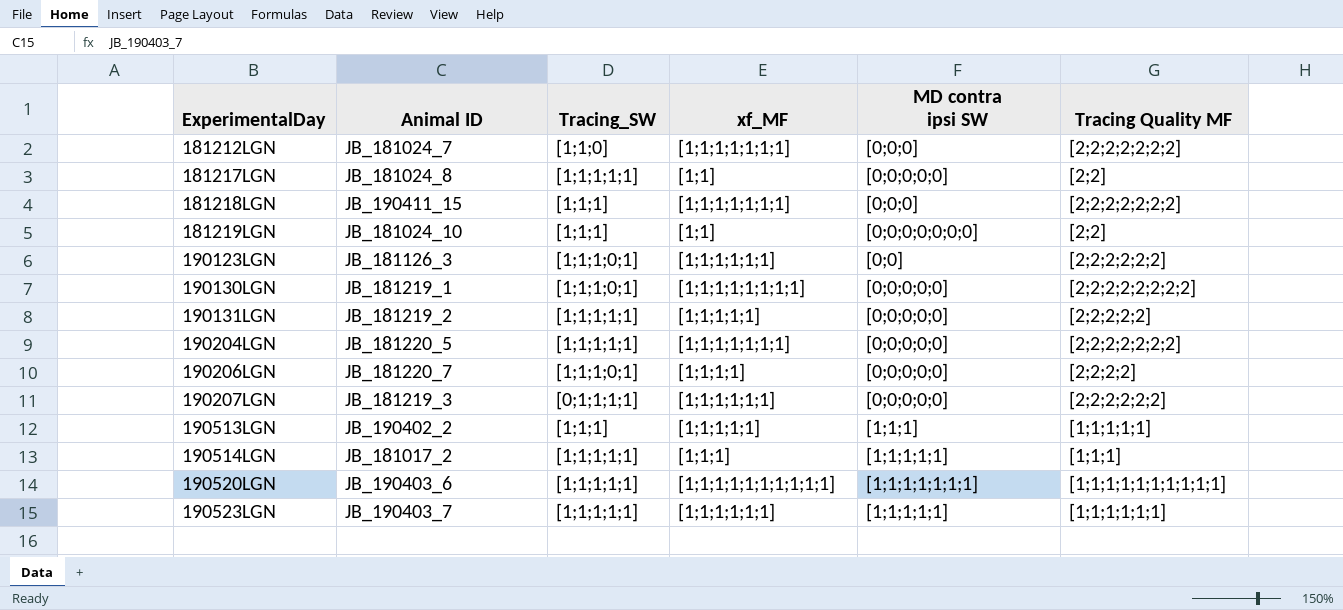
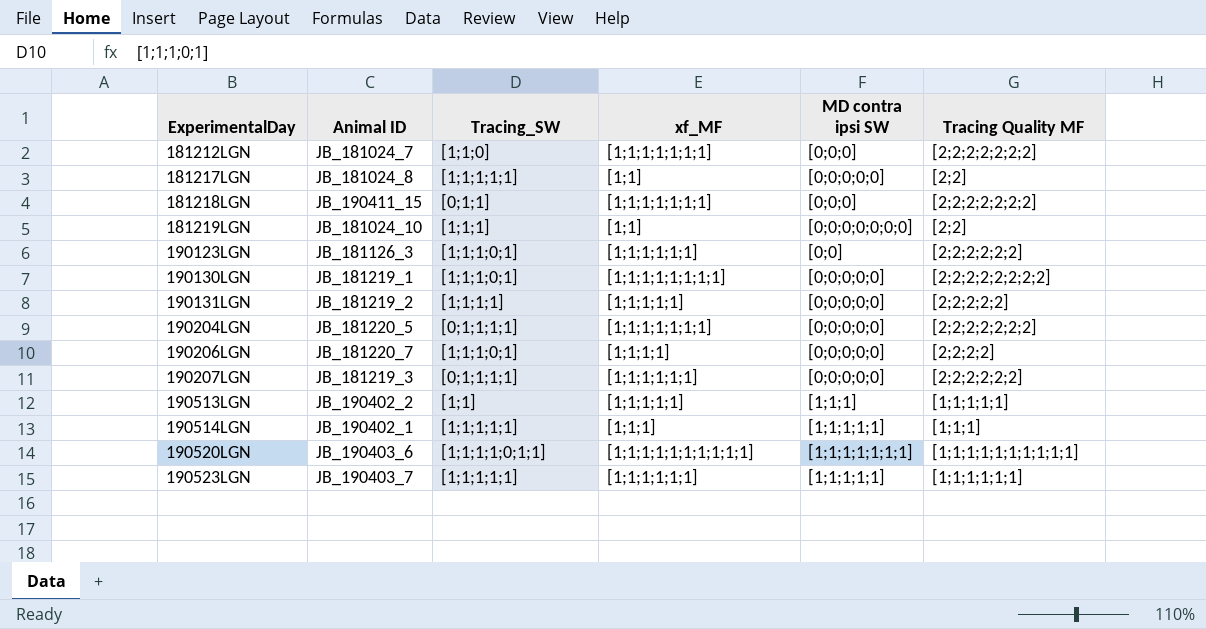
181218LGN | Tracing_SW: [1;1;1] -> [0;1;1]
190131LGN | Tracing_SW: [1;1;1;1;1] -> [1;1;1;1]
190204LGN | Tracing_SW: [1;1;1;1;1] -> [0;1;1;1;1]
190513LGN | Tracing_SW: [1;1;1] -> [1;1]
190514LGN | Animal ID: JB_181017_2 -> JB_190402_1
190520LGN | Tracing_SW: [1;1;1;1;1] -> [1;1;1;1;0;1;1]

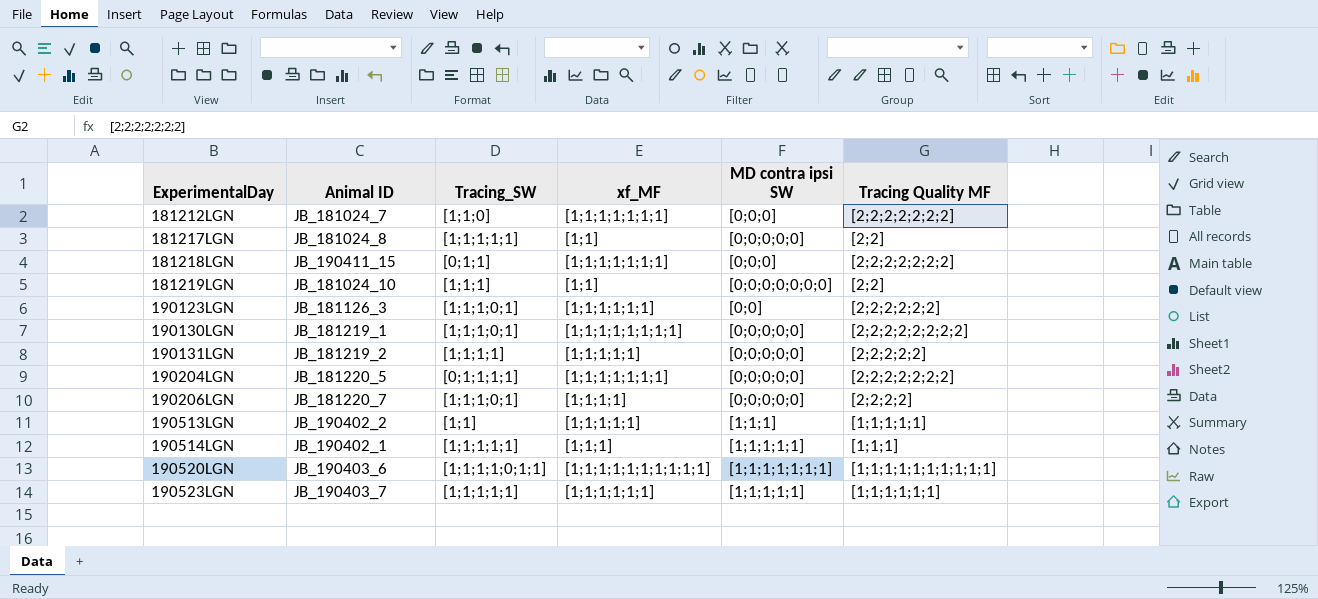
row 190207LGN: JB_181219_3 | [0;1;1;1;1] | [1;1;1;1;1;1] | [0;0;0;0;0] | [2;2;2;2;2;2] -> none

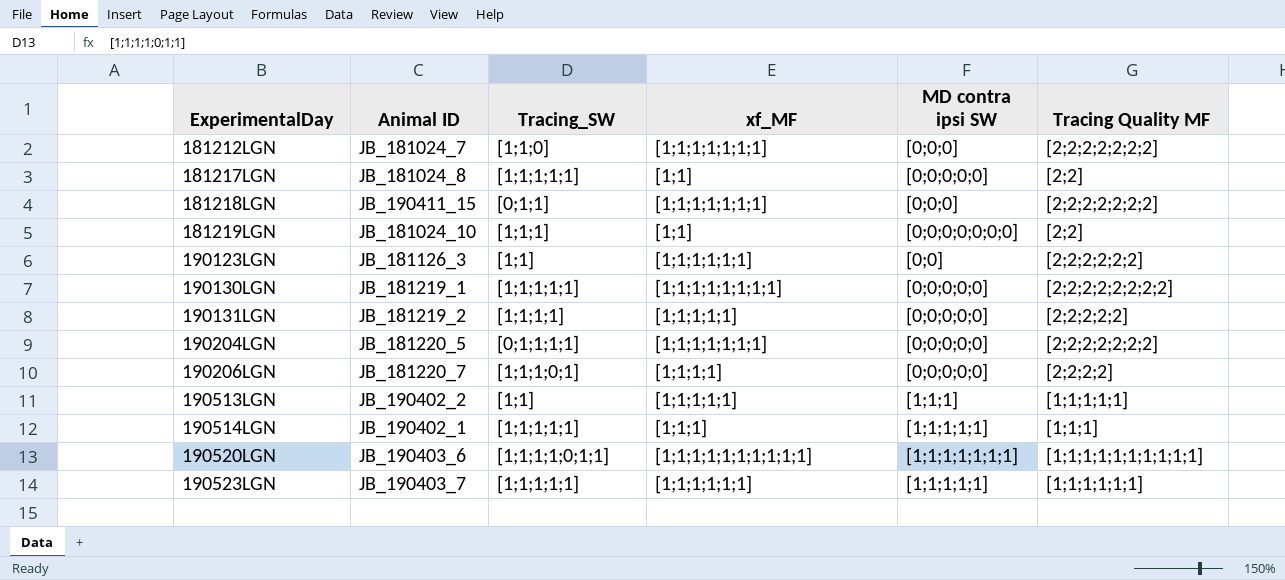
190123LGN | Tracing_SW: [1;1;1;0;1] -> [1;1]
190130LGN | Tracing_SW: [1;1;1;0;1] -> [1;1;1;1;1]

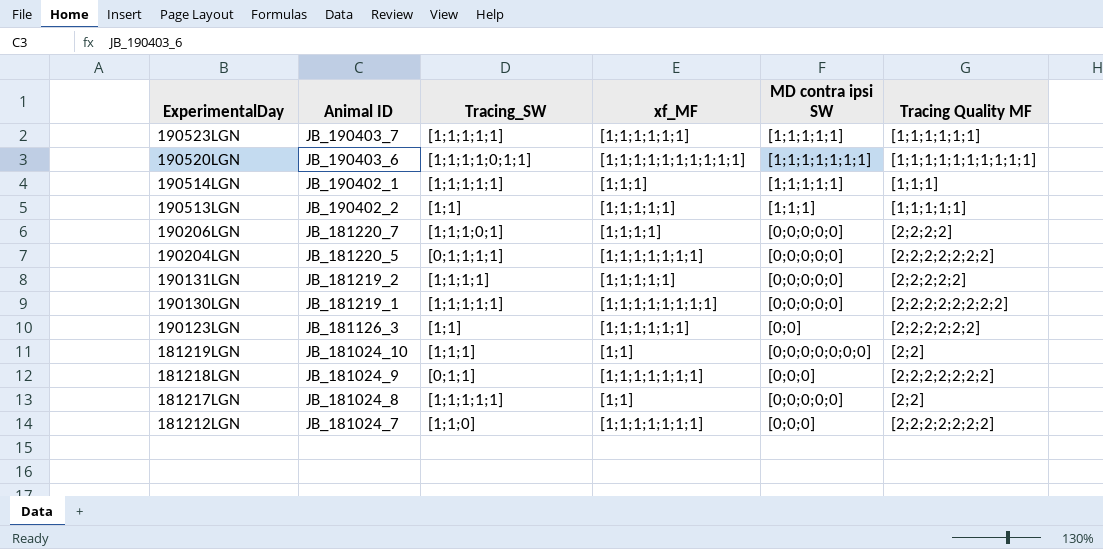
row order: ExperimentalDay ascending -> ExperimentalDay descending
181218LGN | Animal ID: JB_190411_15 -> JB_181024_9

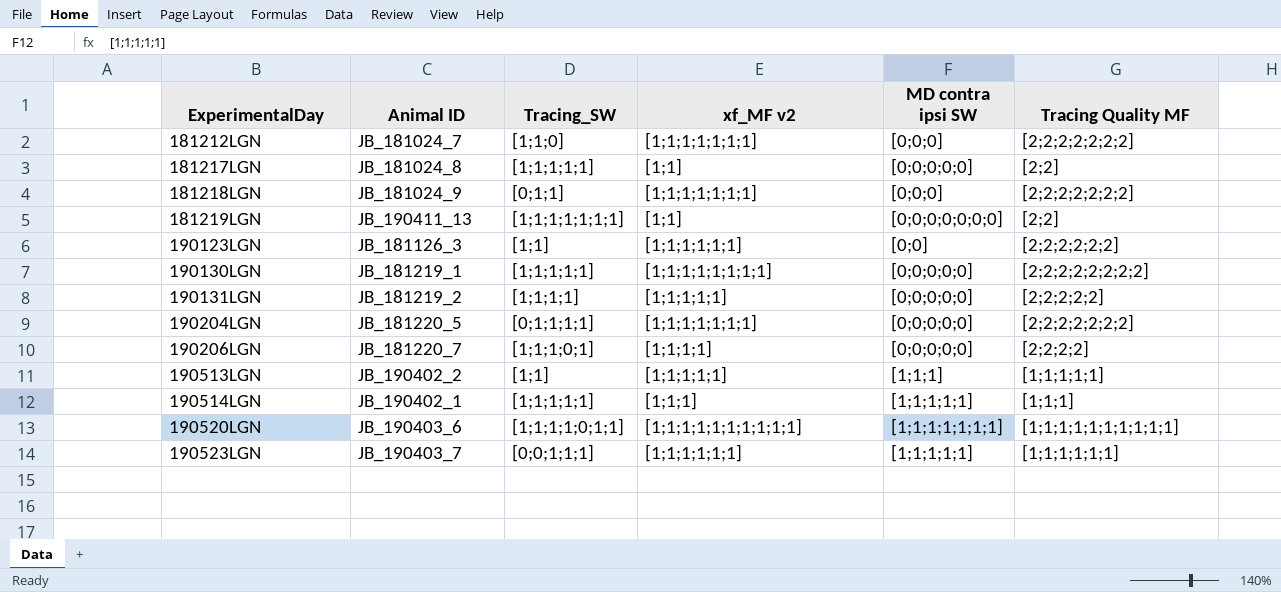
row order: ExperimentalDay descending -> ExperimentalDay ascending
column name: xf_MF -> xf_MF v2
181219LGN | Animal ID: JB_181024_10 -> JB_190411_13
181219LGN | Tracing_SW: [1;1;1] -> [1;1;1;1;1;1;1]
190523LGN | Tracing_SW: [1;1;1;1;1] -> [0;0;1;1;1]

